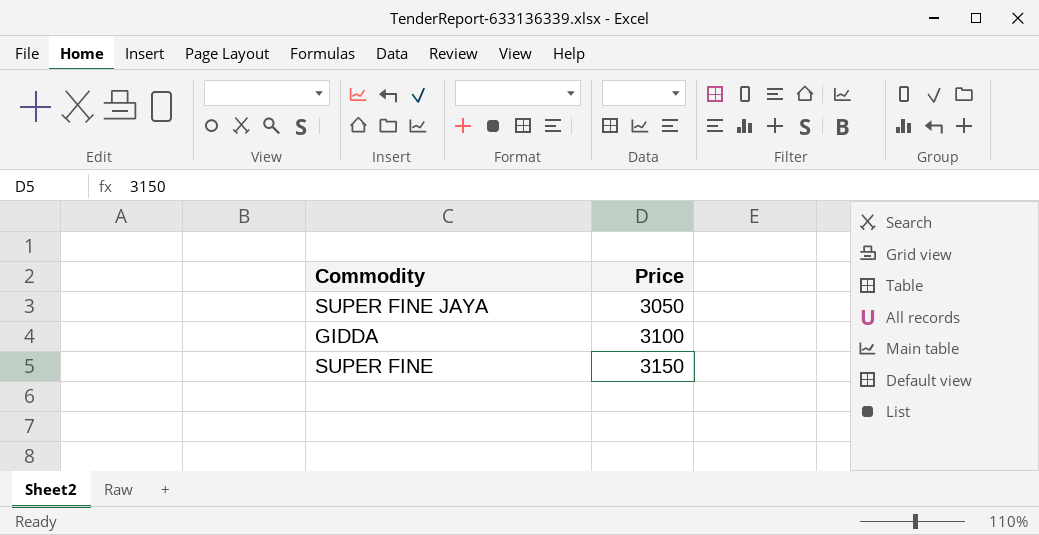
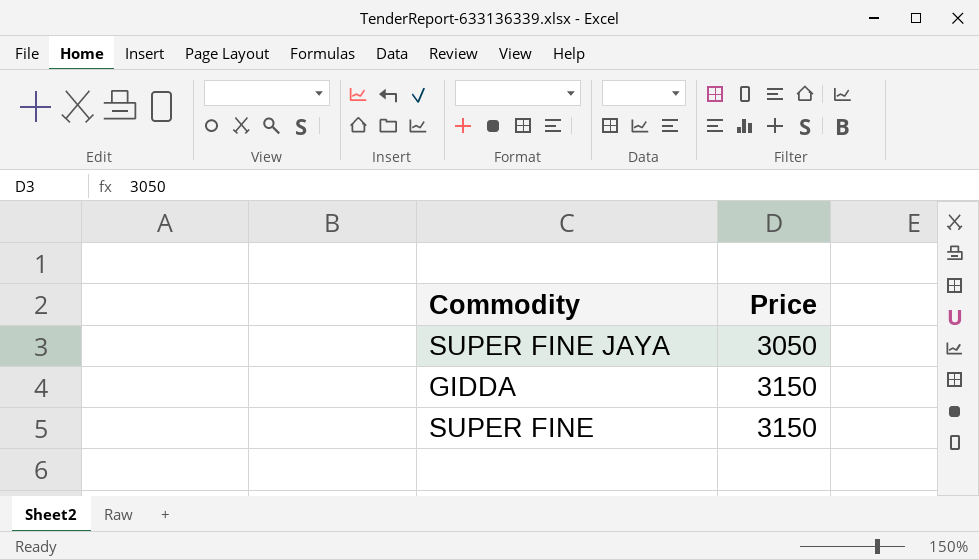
GIDDA | Price: 3100 -> 3150

